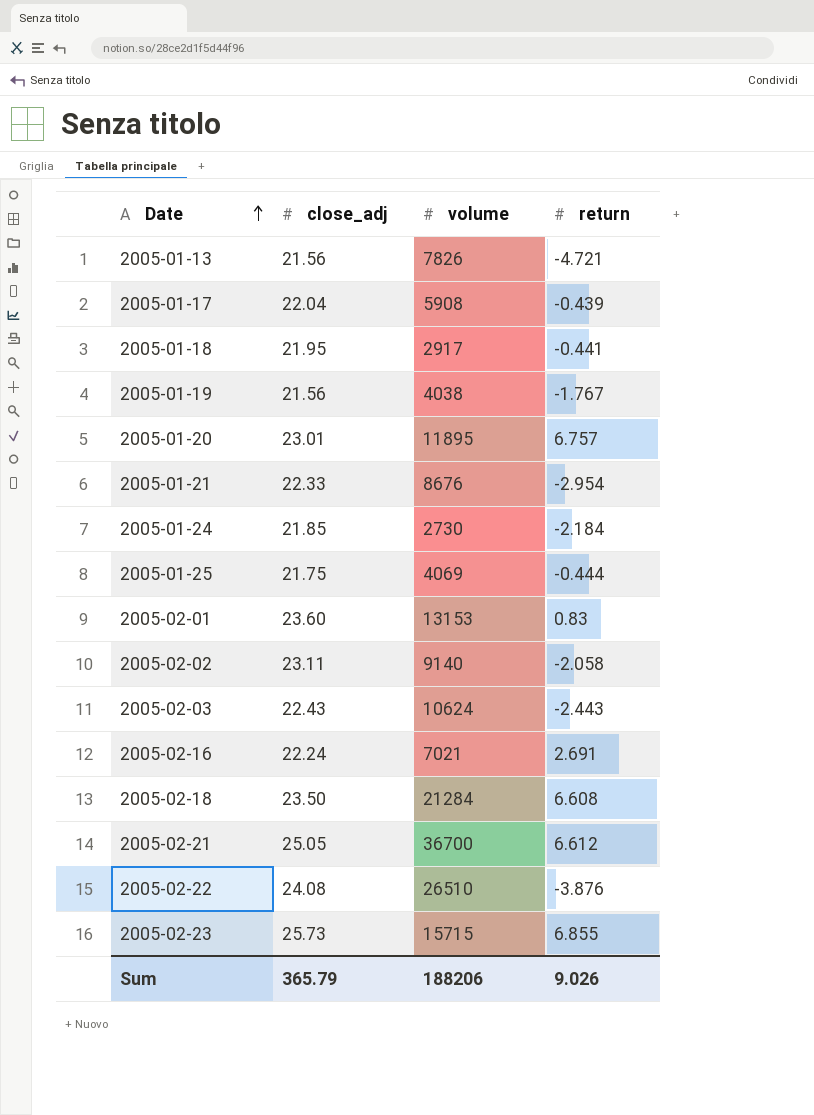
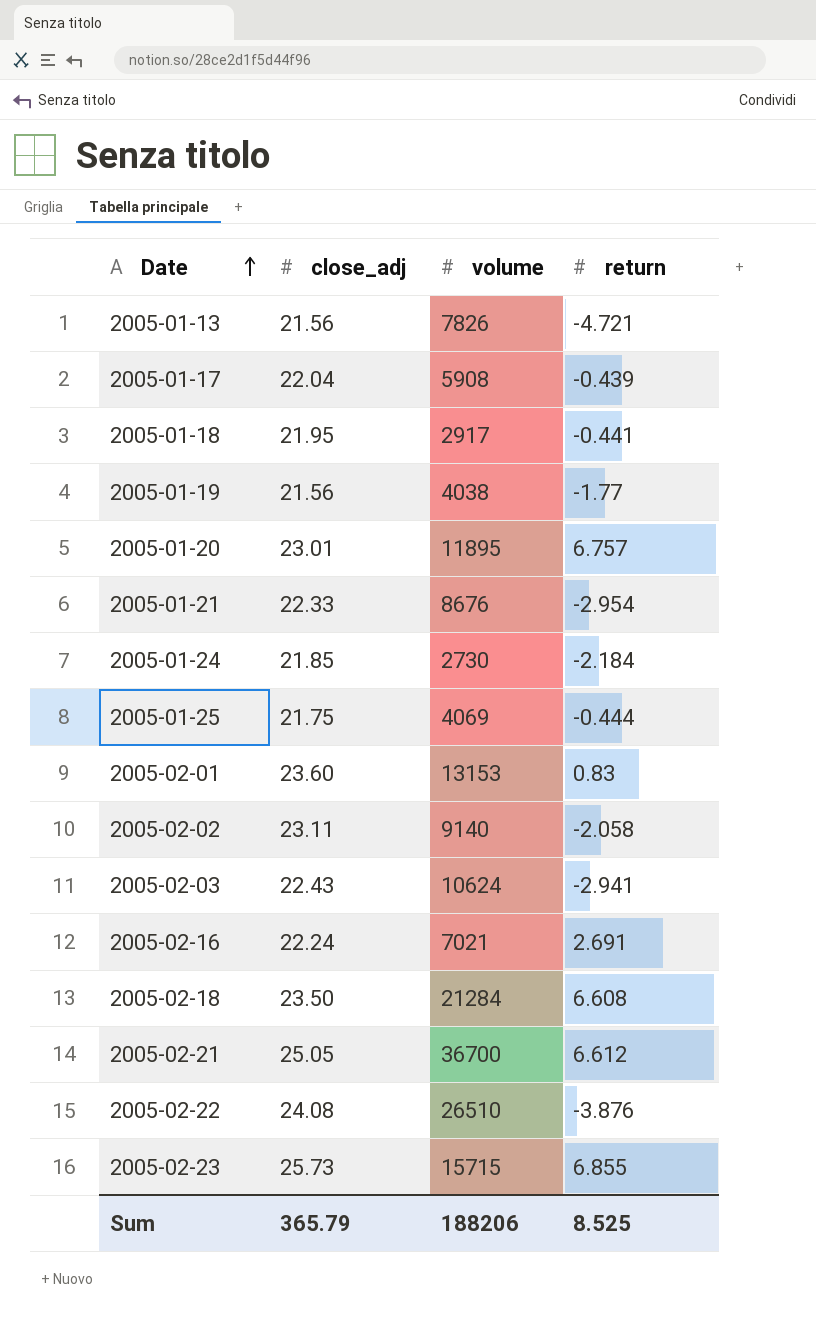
2005-01-19 | return: -1.767 -> -1.77
2005-02-03 | return: -2.443 -> -2.941
Sum | return: 9.026 -> 8.525

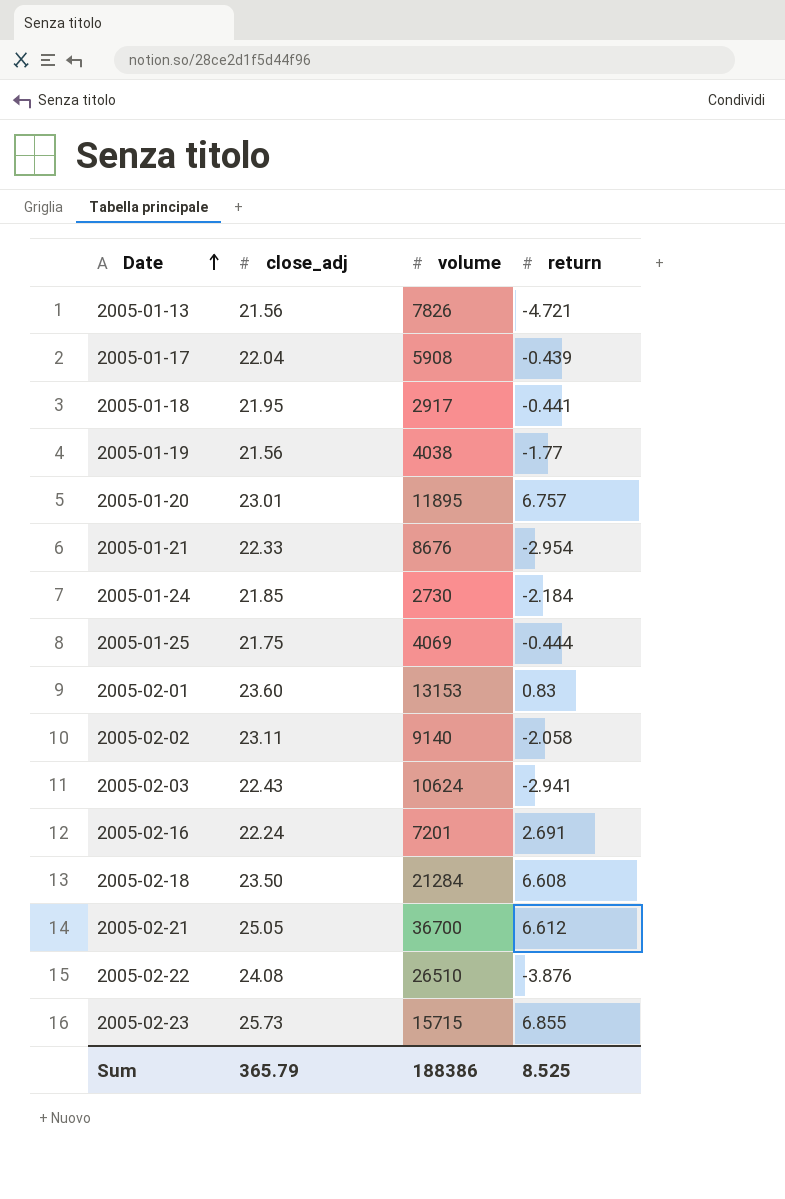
2005-02-16 | volume: 7021 -> 7201
Sum | volume: 188206 -> 188386

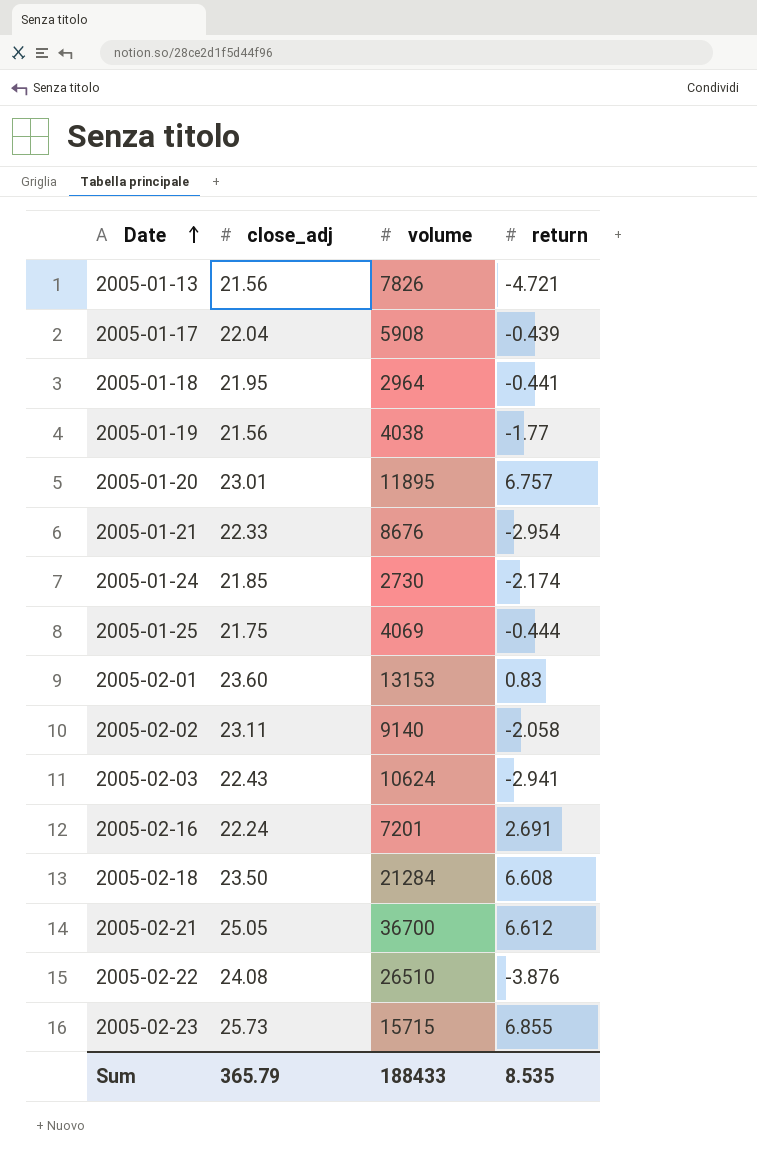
2005-01-18 | volume: 2917 -> 2964
2005-01-24 | return: -2.184 -> -2.174
Sum | volume: 188386 -> 188433
Sum | return: 8.525 -> 8.535

